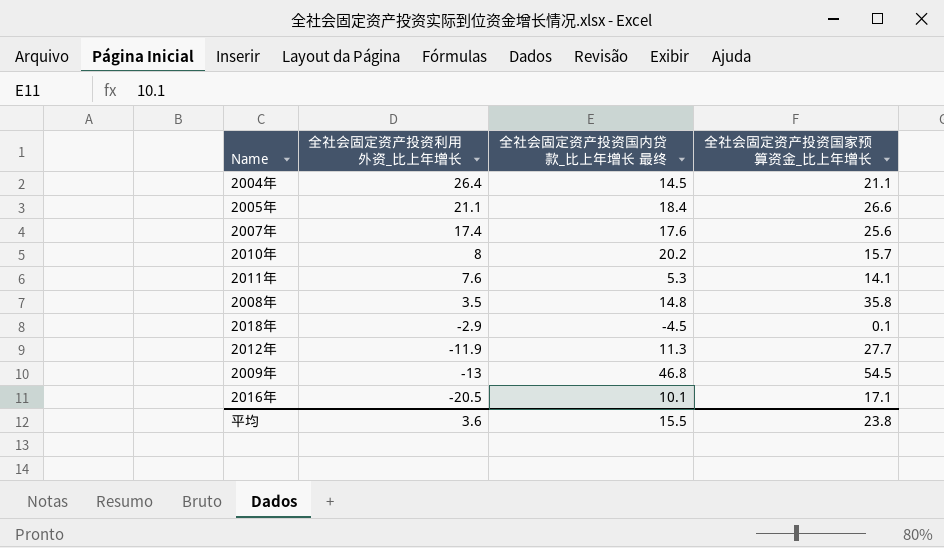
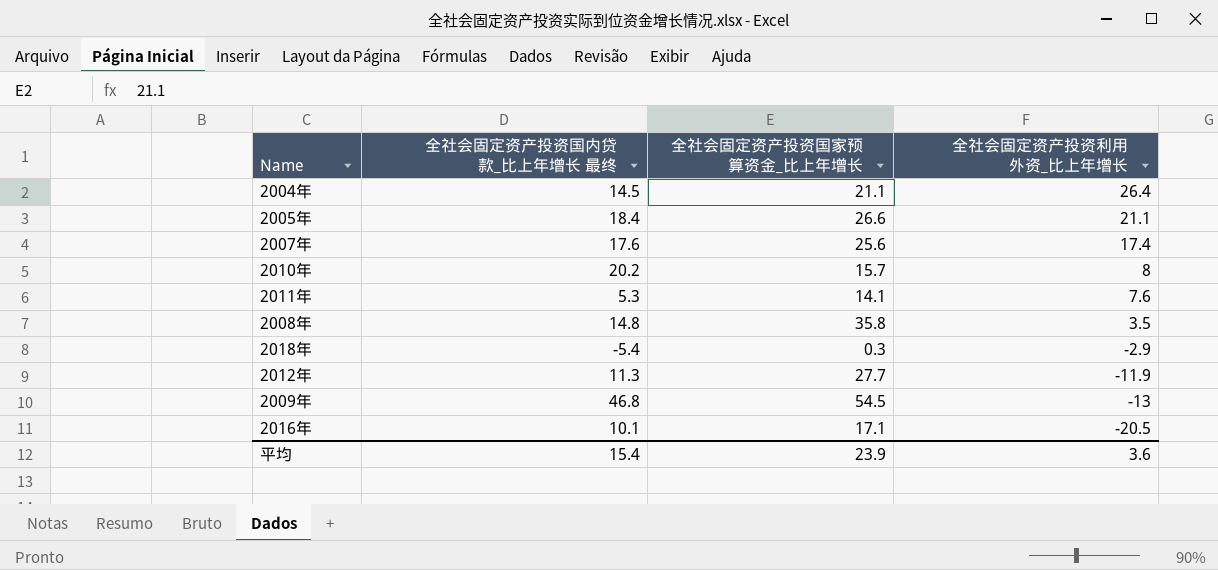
column 全社会固定资产投资利用外资_比上年增长 | position: 2 -> 4
2018年 | 全社会固定资产投资国内贷款_比上年增长 最终: -4.5 -> -5.4
2018年 | 全社会固定资产投资国家预算资金_比上年增长: 0.1 -> 0.3
平均 | 全社会固定资产投资国内贷款_比上年增长 最终: 15.5 -> 15.4
平均 | 全社会固定资产投资国家预算资金_比上年增长: 23.8 -> 23.9

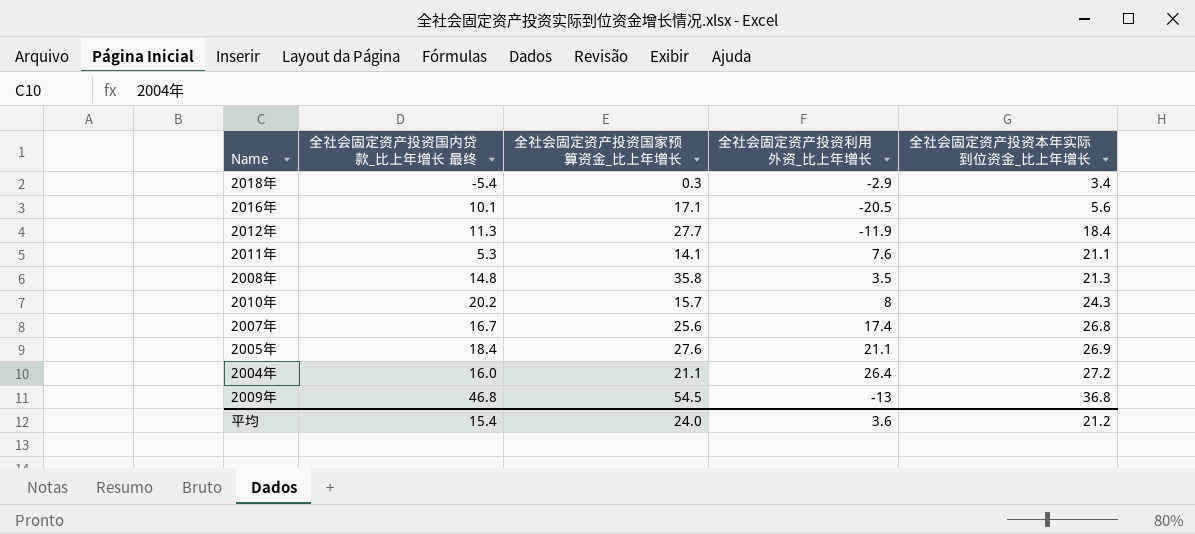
row order: 全社会固定资产投资利用外资_比上年增长 descending -> 全社会固定资产投资本年实际到位资金_比上年增长 ascending
column 全社会固定资产投资本年实际到位资金_比上年增长 | position: none -> 5
2007年 | 全社会固定资产投资国内贷款_比上年增长 最终: 17.6 -> 16.7
2005年 | 全社会固定资产投资国家预算资金_比上年增长: 26.6 -> 27.6
2004年 | 全社会固定资产投资国内贷款_比上年增长 最终: 14.5 -> 16.0
平均 | 全社会固定资产投资国家预算资金_比上年增长: 23.9 -> 24.0

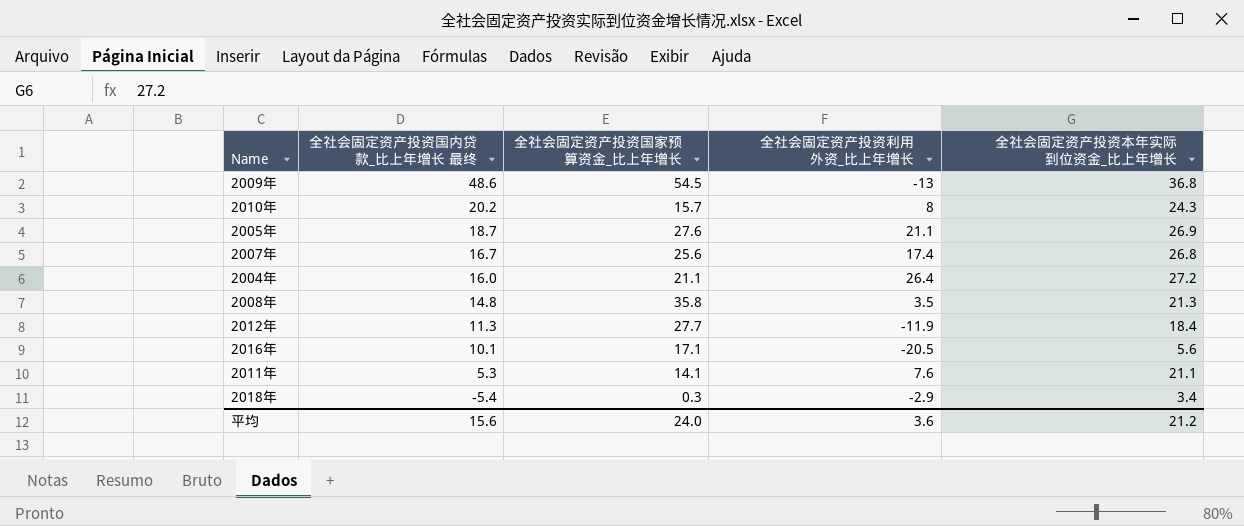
row order: 全社会固定资产投资本年实际到位资金_比上年增长 ascending -> 全社会固定资产投资国内贷款_比上年增长 最终 descending
2009年 | 全社会固定资产投资国内贷款_比上年增长 最终: 46.8 -> 48.6
2005年 | 全社会固定资产投资国内贷款_比上年增长 最终: 18.4 -> 18.7
平均 | 全社会固定资产投资国内贷款_比上年增长 最终: 15.4 -> 15.6

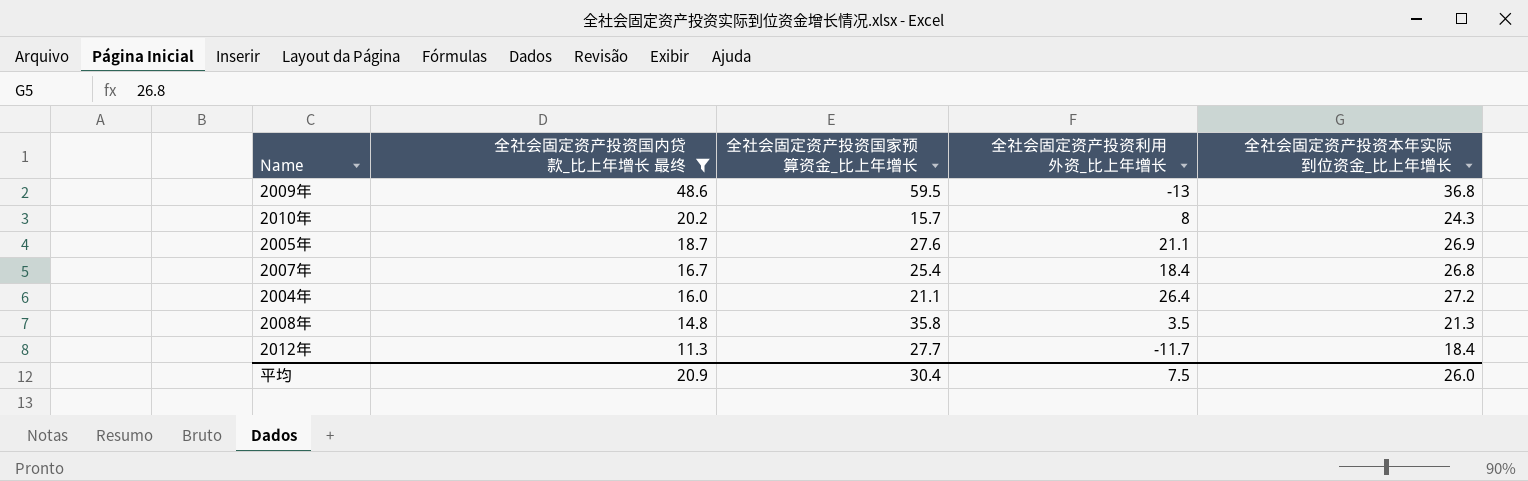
filter: none -> 全社会固定资产投资国内贷款_比上年增长 最终 >= 11.3
2009年 | 全社会固定资产投资国家预算资金_比上年增长: 54.5 -> 59.5
2007年 | 全社会固定资产投资国家预算资金_比上年增长: 25.6 -> 25.4
2007年 | 全社会固定资产投资利用外资_比上年增长: 17.4 -> 18.4
2012年 | 全社会固定资产投资利用外资_比上年增长: -11.9 -> -11.7
平均 | 全社会固定资产投资国内贷款_比上年增长 最终: 15.6 -> 20.9
平均 | 全社会固定资产投资国家预算资金_比上年增长: 24.0 -> 30.4
平均 | 全社会固定资产投资利用外资_比上年增长: 3.6 -> 7.5
平均 | 全社会固定资产投资本年实际到位资金_比上年增长: 21.2 -> 26.0

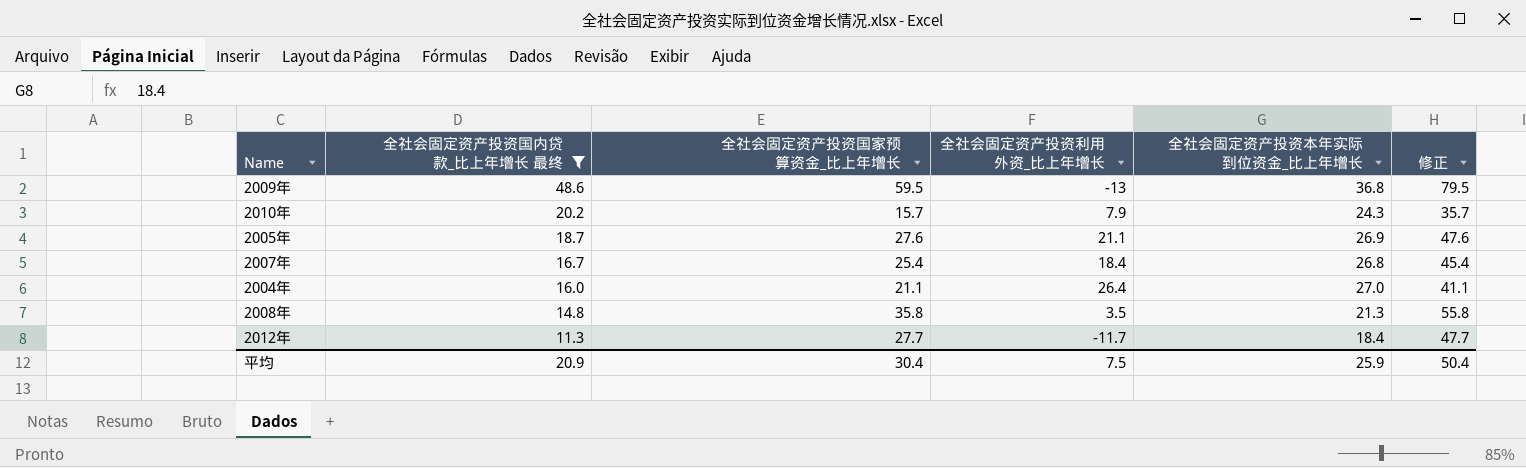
column 修正 | formula: none -> [全社会固定资产投资国家预算资金_比上年增长] + 20
2010年 | 全社会固定资产投资利用外资_比上年增长: 8 -> 7.9
2004年 | 全社会固定资产投资本年实际到位资金_比上年增长: 27.2 -> 27.0
平均 | 全社会固定资产投资本年实际到位资金_比上年增长: 26.0 -> 25.9

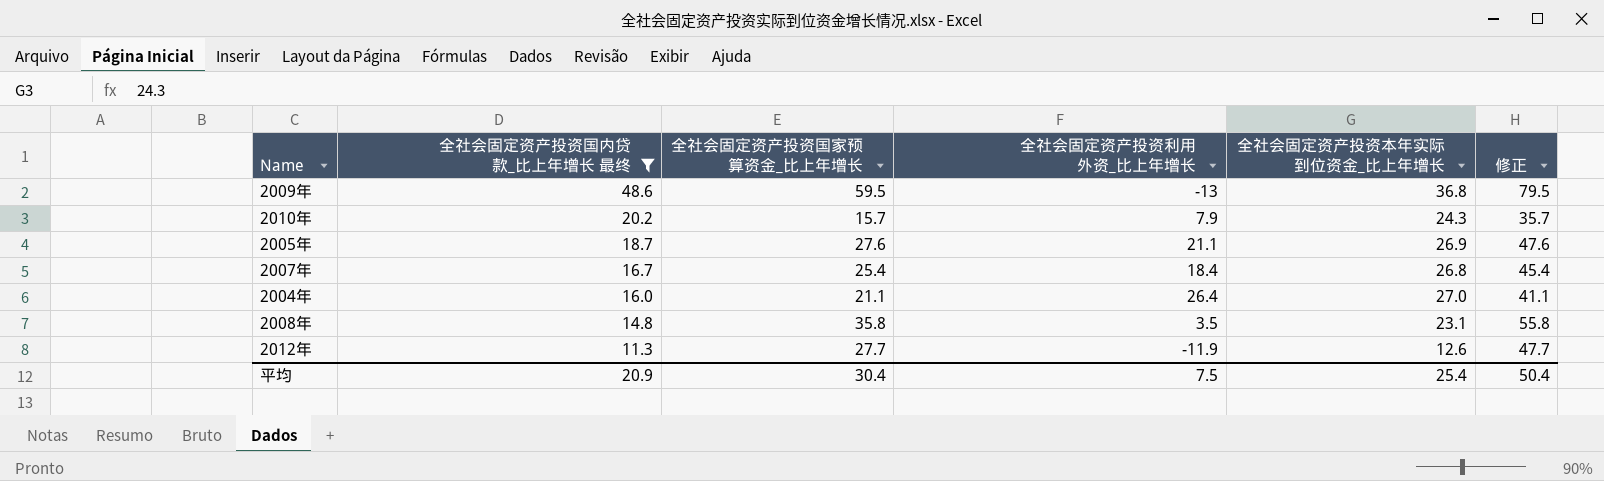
2008年 | 全社会固定资产投资本年实际到位资金_比上年增长: 21.3 -> 23.1
2012年 | 全社会固定资产投资利用外资_比上年增长: -11.7 -> -11.9
2012年 | 全社会固定资产投资本年实际到位资金_比上年增长: 18.4 -> 12.6
平均 | 全社会固定资产投资本年实际到位资金_比上年增长: 25.9 -> 25.4

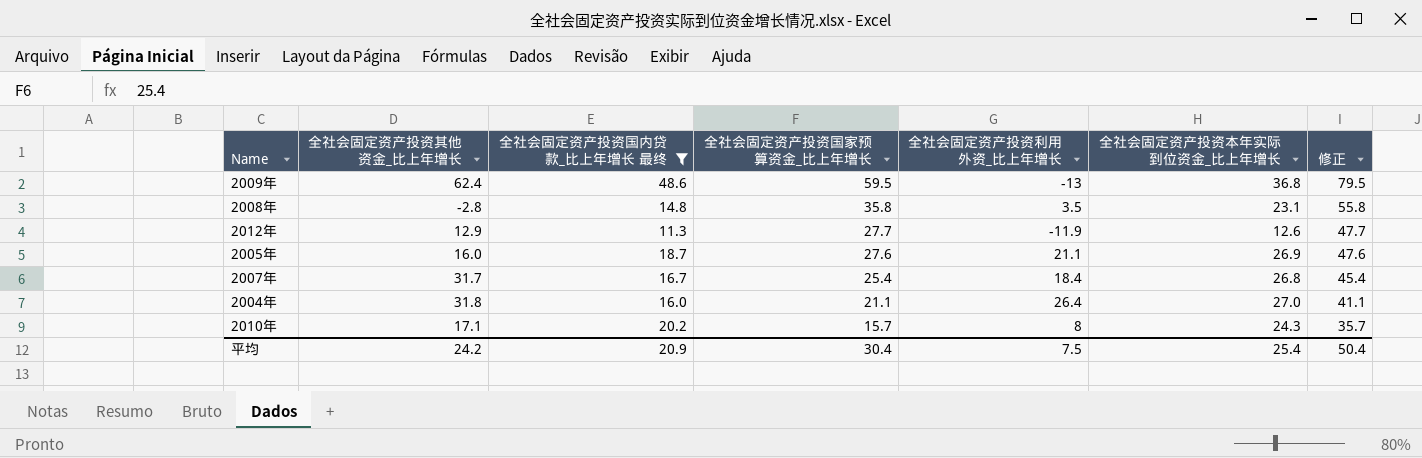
row order: 全社会固定资产投资国内贷款_比上年增长 最终 descending -> 全社会固定资产投资国家预算资金_比上年增长 descending
column 全社会固定资产投资其他资金_比上年增长 | position: none -> 2
2010年 | 全社会固定资产投资利用外资_比上年增长: 7.9 -> 8

